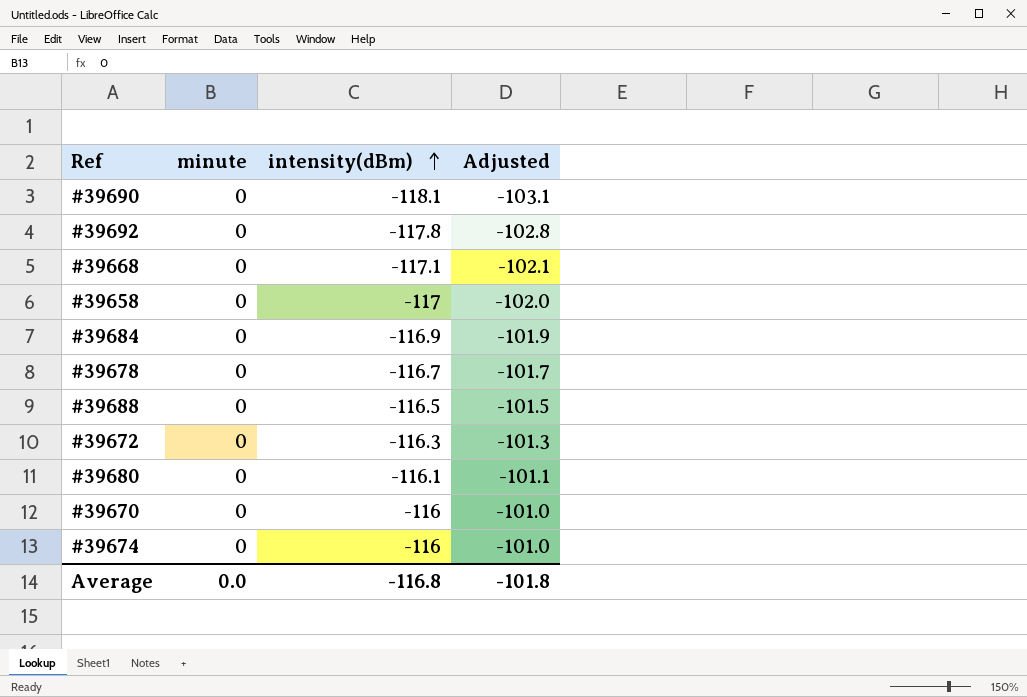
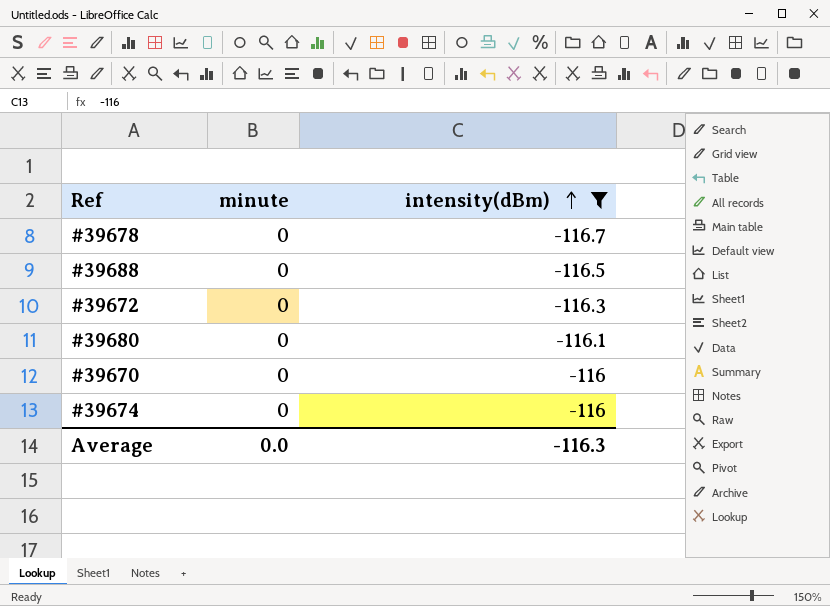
filter: none -> intensity(dBm) >= -116.7
column Adjusted | formula: [intensity(dBm)] + 15 -> none
Average | intensity(dBm): -116.8 -> -116.3

